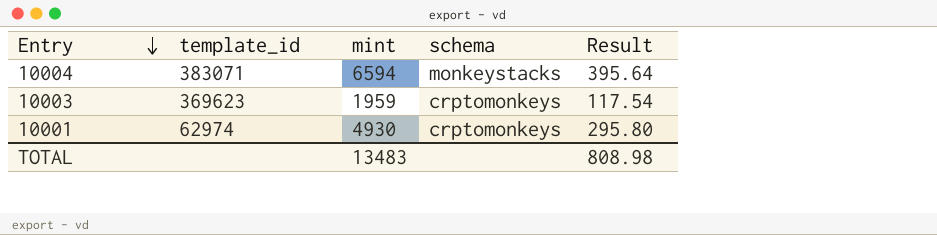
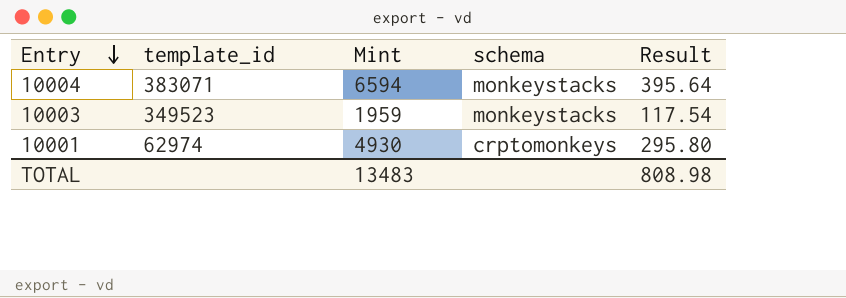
column name: mint -> Mint
10003 | template_id: 369623 -> 349523
10003 | schema: crptomonkeys -> monkeystacks

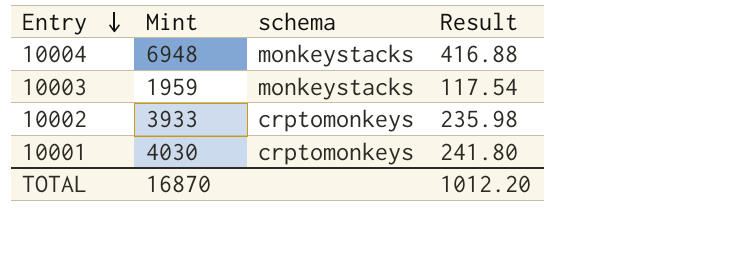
column template_id | position: 2 -> none
10004 | Mint: 6594 -> 6948
10004 | Result: 395.64 -> 416.88
row 10002: none -> 3933 | crptomonkeys | 235.98
10001 | Mint: 4930 -> 4030
10001 | Result: 295.80 -> 241.80
TOTAL | Mint: 13483 -> 16870
TOTAL | Result: 808.98 -> 1012.20

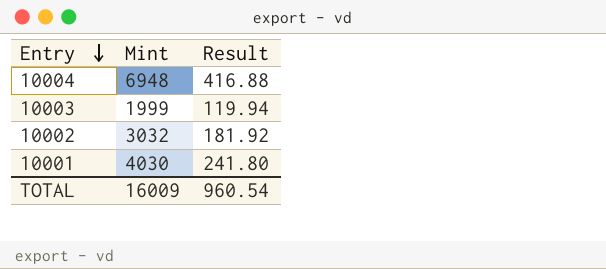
column schema | position: 3 -> none
10003 | Mint: 1959 -> 1999
10003 | Result: 117.54 -> 119.94
10002 | Mint: 3933 -> 3032
10002 | Result: 235.98 -> 181.92
TOTAL | Mint: 16870 -> 16009
TOTAL | Result: 1012.20 -> 960.54

